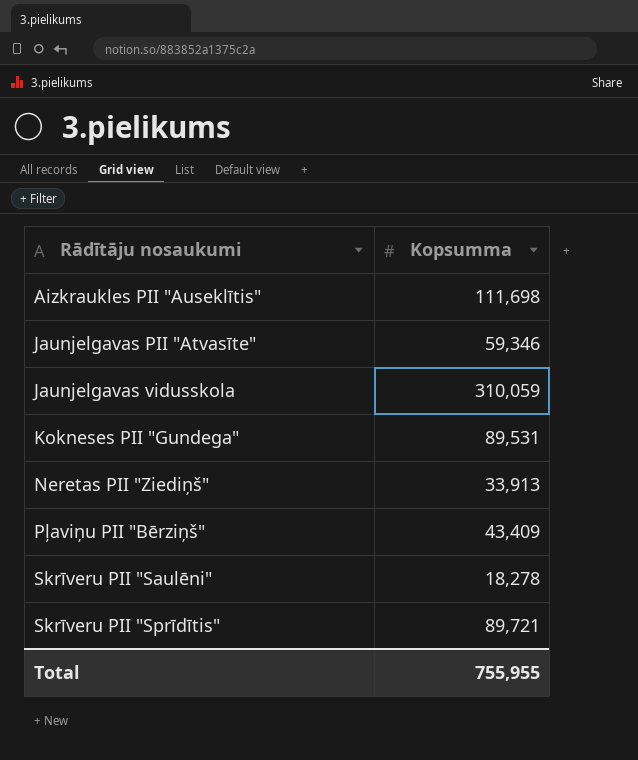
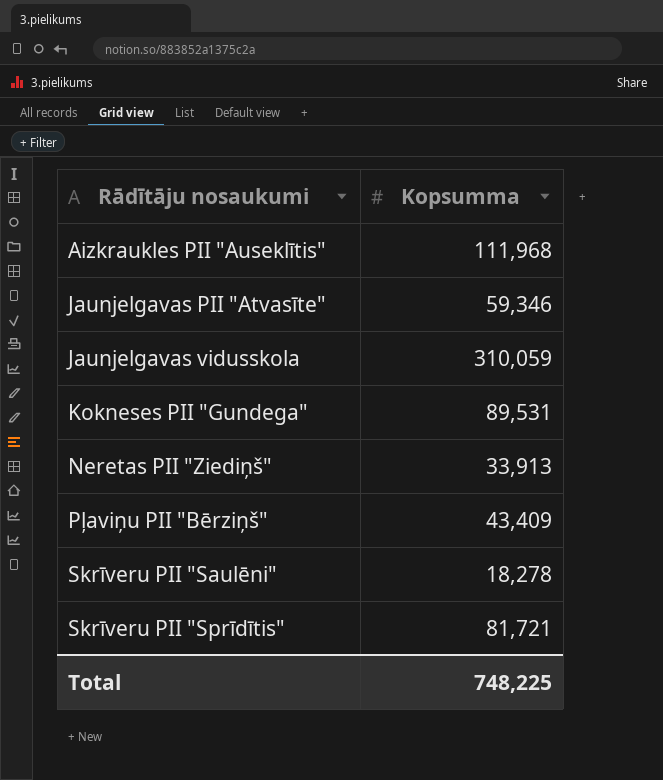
Aizkraukles PII "Auseklītis" | Kopsumma: 111,698 -> 111,968
Skrīveru PII "Sprīdītis" | Kopsumma: 89,721 -> 81,721
Total | Kopsumma: 755,955 -> 748,225

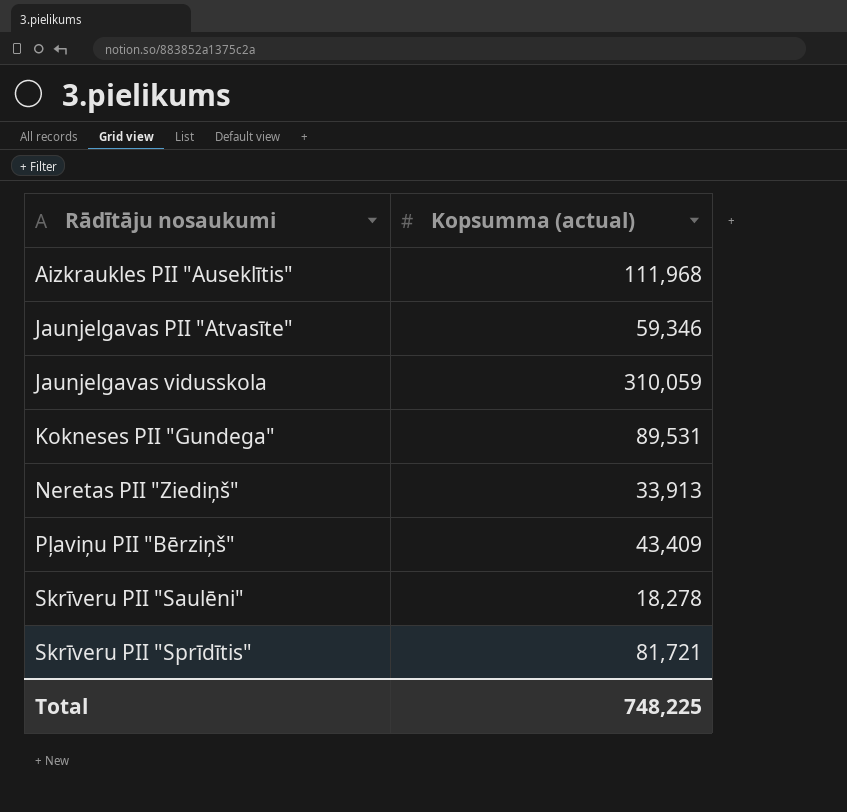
column name: Kopsumma -> Kopsumma (actual)

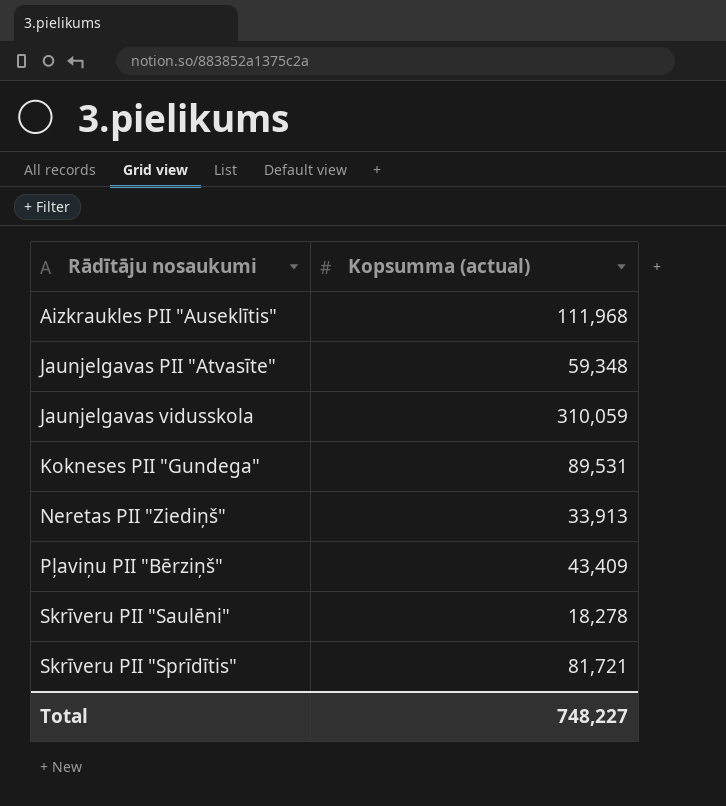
Jaunjelgavas PII "Atvasīte" | Kopsumma (actual): 59,346 -> 59,348
Total | Kopsumma (actual): 748,225 -> 748,227

